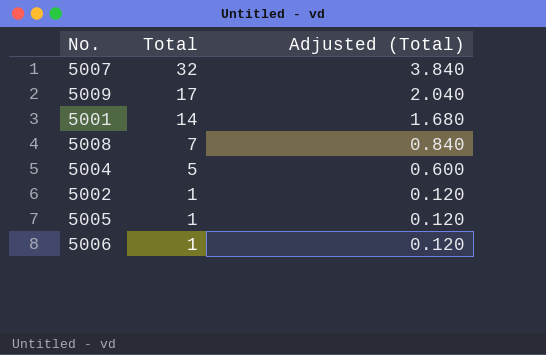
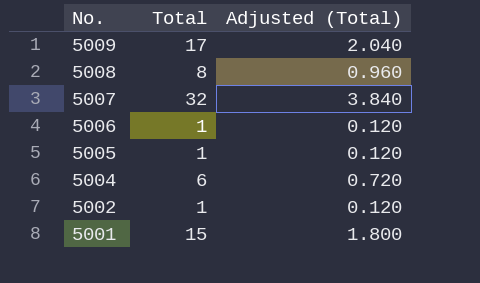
row order: Total descending -> No. descending
5008 | Total: 7 -> 8
5008 | Adjusted (Total): 0.840 -> 0.960
5004 | Total: 5 -> 6
5004 | Adjusted (Total): 0.600 -> 0.720
5001 | Total: 14 -> 15
5001 | Adjusted (Total): 1.680 -> 1.800

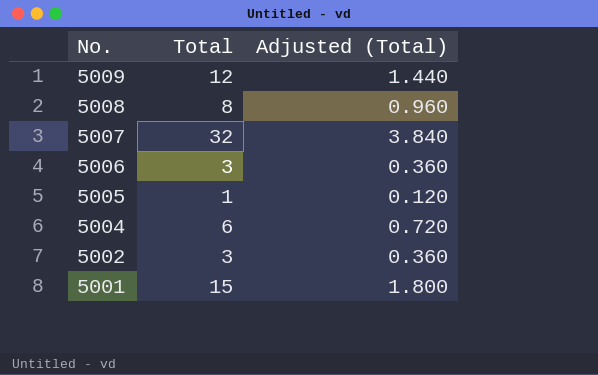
5009 | Total: 17 -> 12
5009 | Adjusted (Total): 2.040 -> 1.440
5006 | Total: 1 -> 3
5006 | Adjusted (Total): 0.120 -> 0.360
5002 | Total: 1 -> 3
5002 | Adjusted (Total): 0.120 -> 0.360

